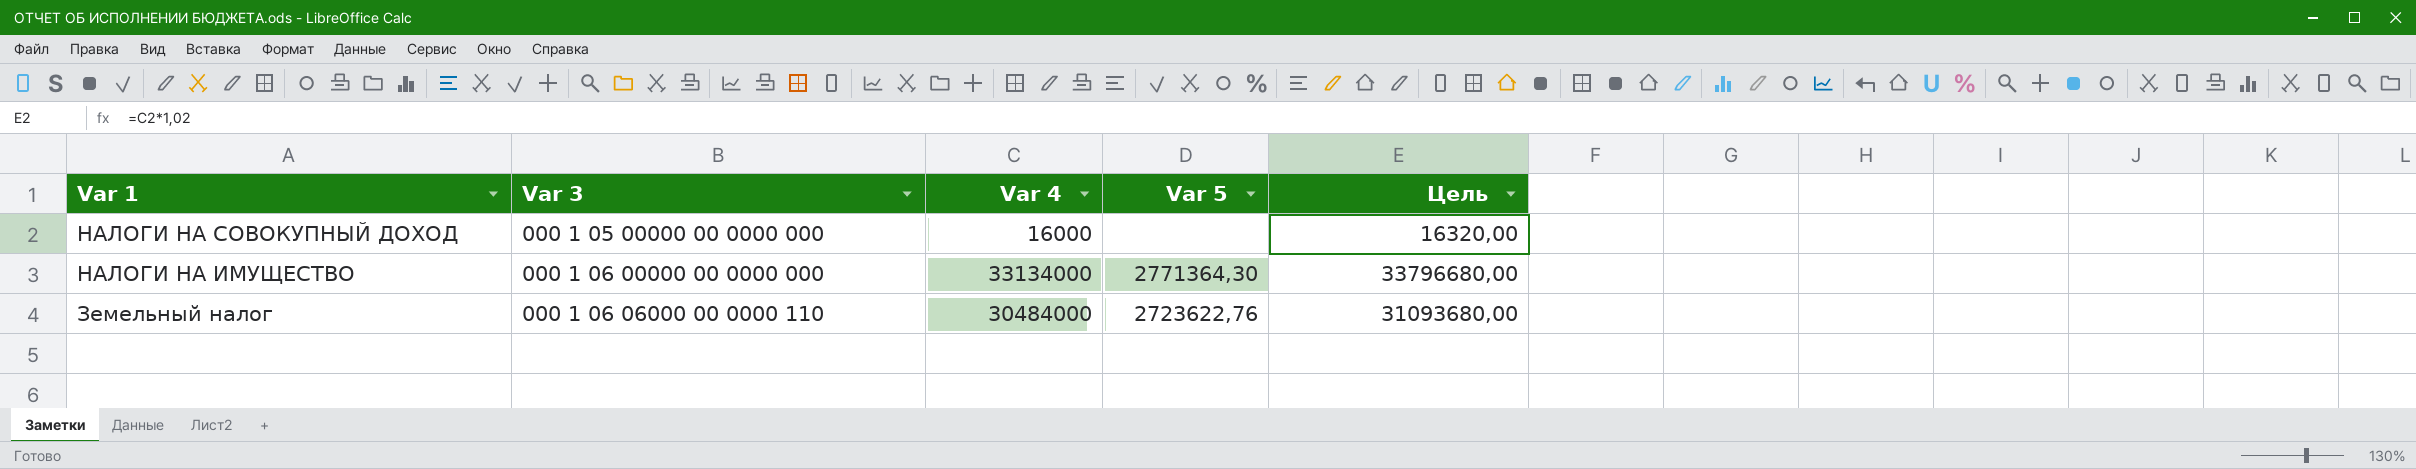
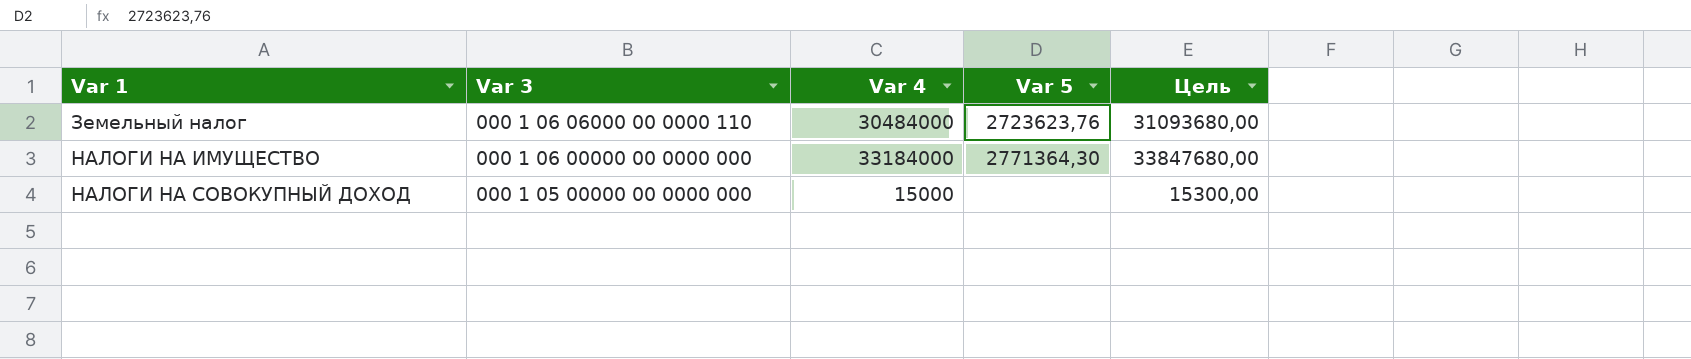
row order: Var 1 descending -> Var 1 ascending
Земельный налог | Var 5: 2723622,76 -> 2723623,76
НАЛОГИ НА ИМУЩЕСТВО | Var 4: 33134000 -> 33184000
НАЛОГИ НА ИМУЩЕСТВО | Цель: 33796680,00 -> 33847680,00
НАЛОГИ НА СОВОКУПНЫЙ ДОХОД | Var 4: 16000 -> 15000
НАЛОГИ НА СОВОКУПНЫЙ ДОХОД | Цель: 16320,00 -> 15300,00

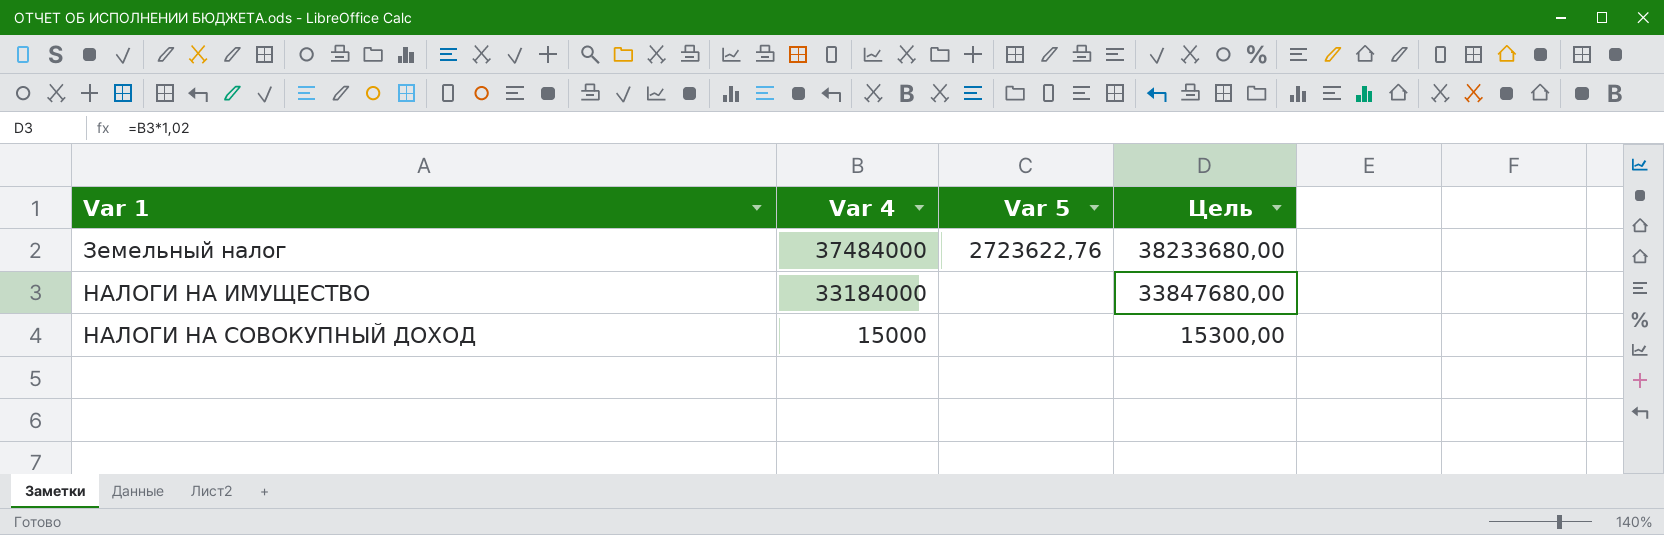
column Var 3 | position: 2 -> none
Земельный налог | Var 4: 30484000 -> 37484000
Земельный налог | Var 5: 2723623,76 -> 2723622,76
Земельный налог | Цель: 31093680,00 -> 38233680,00
НАЛОГИ НА ИМУЩЕСТВО | Var 5: 2771364,30 -> none

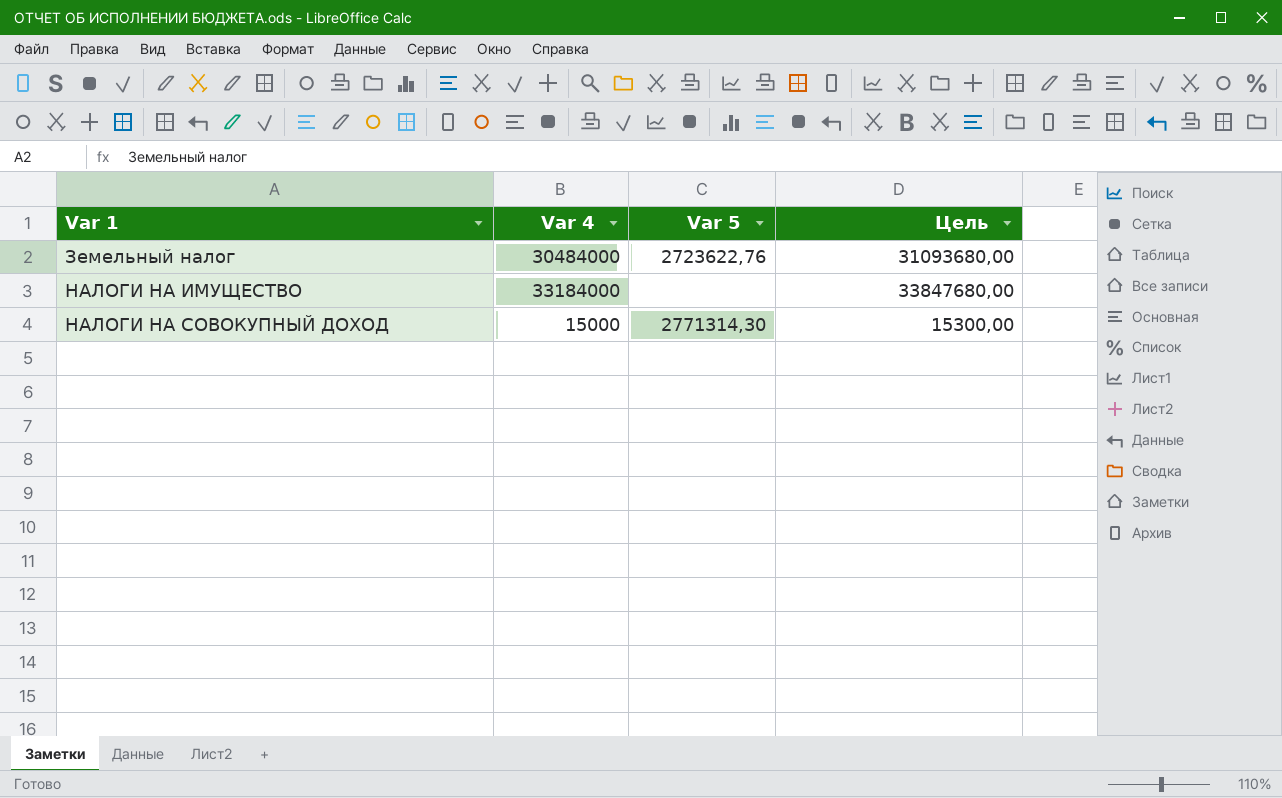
Земельный налог | Var 4: 37484000 -> 30484000
Земельный налог | Цель: 38233680,00 -> 31093680,00
НАЛОГИ НА СОВОКУПНЫЙ ДОХОД | Var 5: none -> 2771314,30

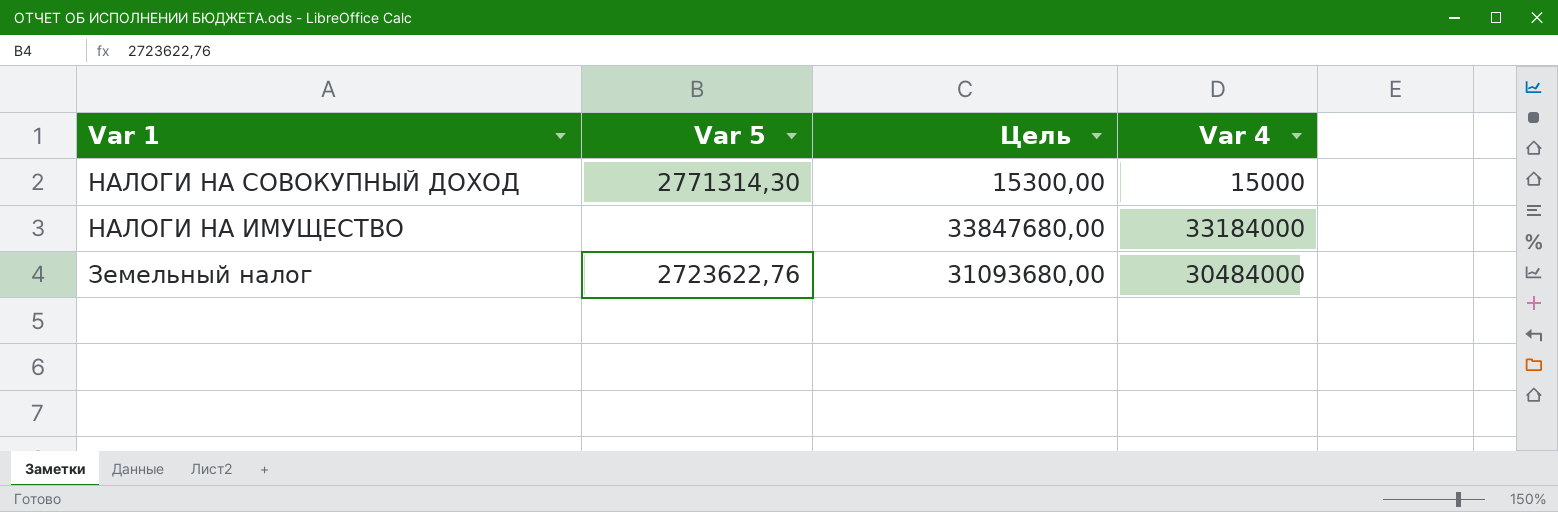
row order: Var 1 ascending -> Var 1 descending
column Var 4 | position: 2 -> 4

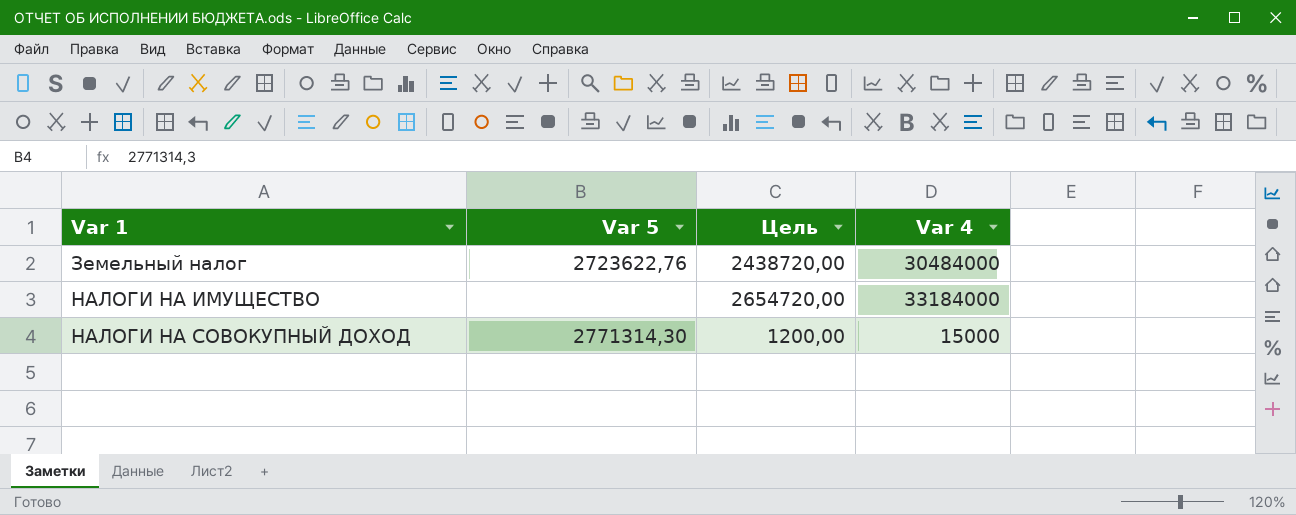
row order: Var 1 descending -> Var 1 ascending
column Цель | formula: [Var 4] * 1,02 -> [Var 4] * 0,08

